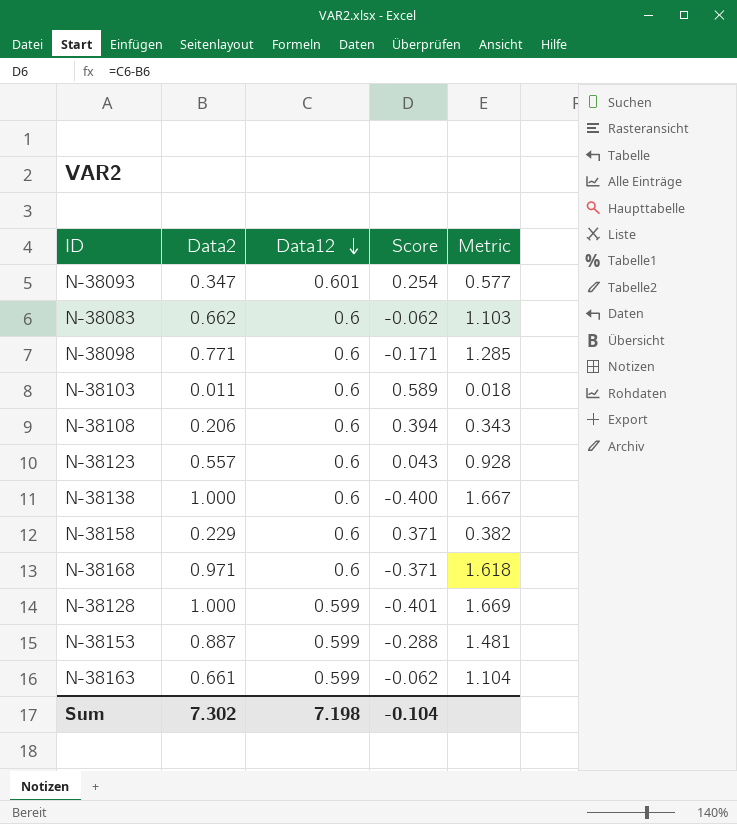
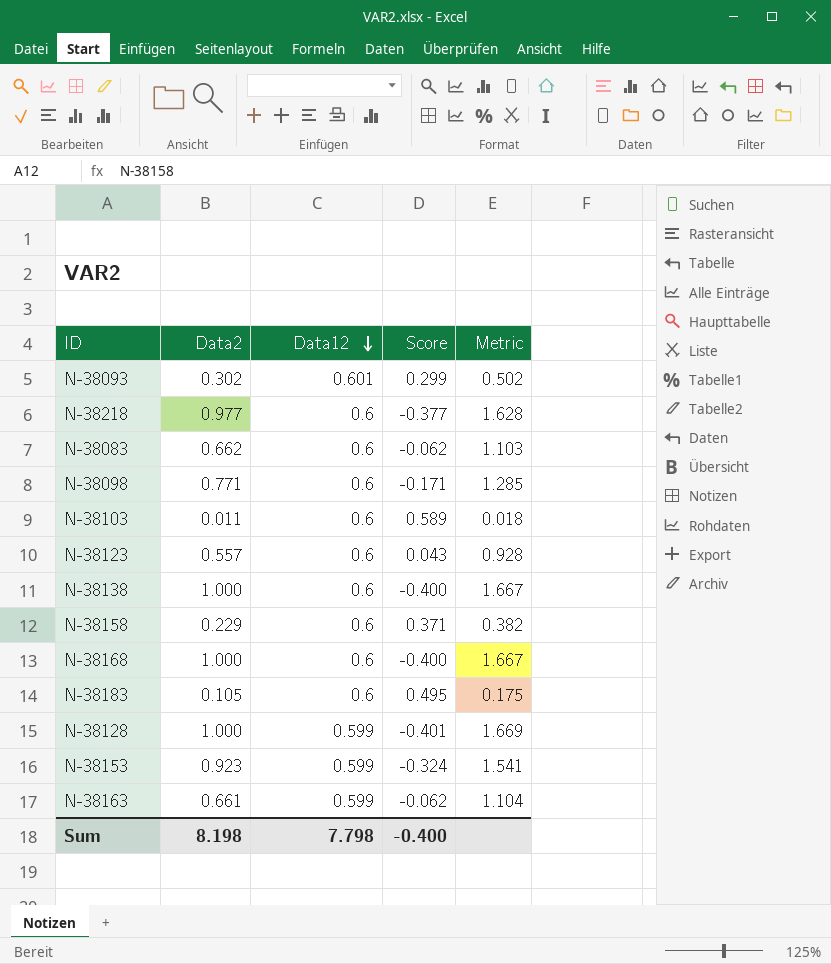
row N-38108: 0.206 | 0.6 | 0.394 | 0.343 -> none
N-38093 | Data2: 0.347 -> 0.302
N-38093 | Score: 0.254 -> 0.299
N-38093 | Metric: 0.577 -> 0.502
row N-38218: none -> 0.977 | 0.6 | -0.377 | 1.628
N-38168 | Data2: 0.971 -> 1.000
N-38168 | Score: -0.371 -> -0.400
N-38168 | Metric: 1.618 -> 1.667
row N-38183: none -> 0.105 | 0.6 | 0.495 | 0.175
N-38153 | Data2: 0.887 -> 0.923
N-38153 | Score: -0.288 -> -0.324
N-38153 | Metric: 1.481 -> 1.541
Sum | Data2: 7.302 -> 8.198
Sum | Data12: 7.198 -> 7.798
Sum | Score: -0.104 -> -0.400

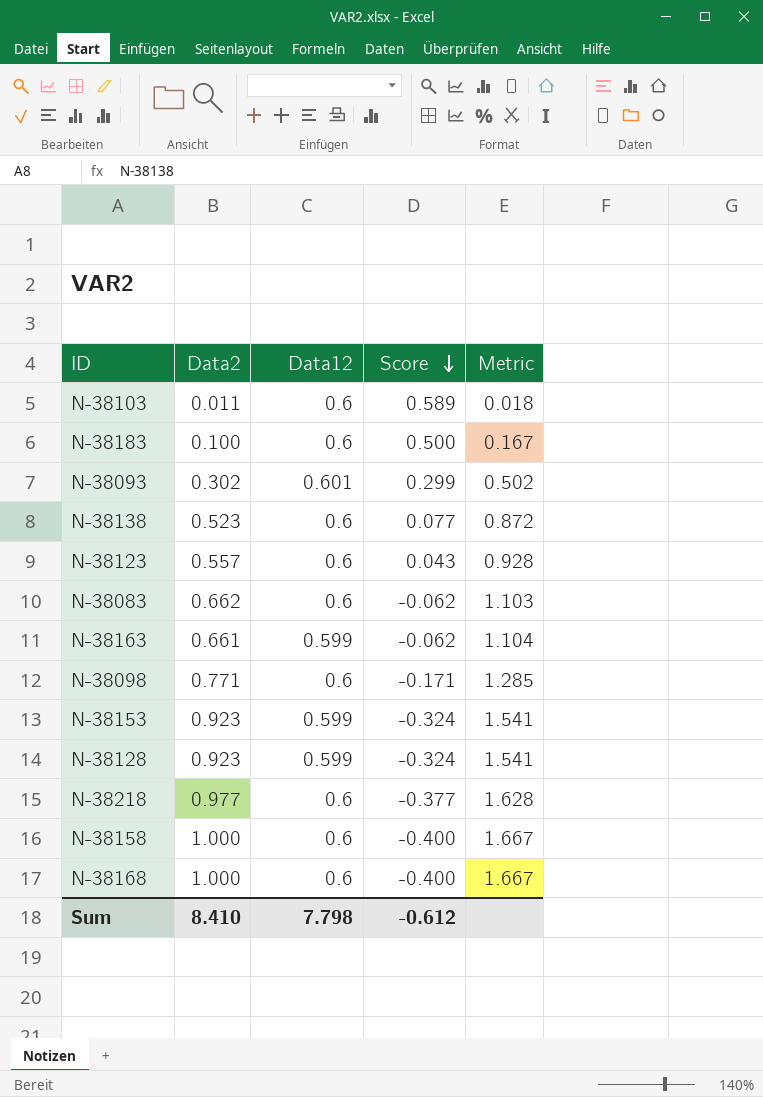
row order: Data12 descending -> Score descending
N-38183 | Data2: 0.105 -> 0.100
N-38183 | Score: 0.495 -> 0.500
N-38183 | Metric: 0.175 -> 0.167
N-38138 | Data2: 1.000 -> 0.523
N-38138 | Score: -0.400 -> 0.077
N-38138 | Metric: 1.667 -> 0.872
N-38128 | Data2: 1.000 -> 0.923
N-38128 | Score: -0.401 -> -0.324
N-38128 | Metric: 1.669 -> 1.541
N-38158 | Data2: 0.229 -> 1.000
N-38158 | Score: 0.371 -> -0.400
N-38158 | Metric: 0.382 -> 1.667
Sum | Data2: 8.198 -> 8.410
Sum | Score: -0.400 -> -0.612

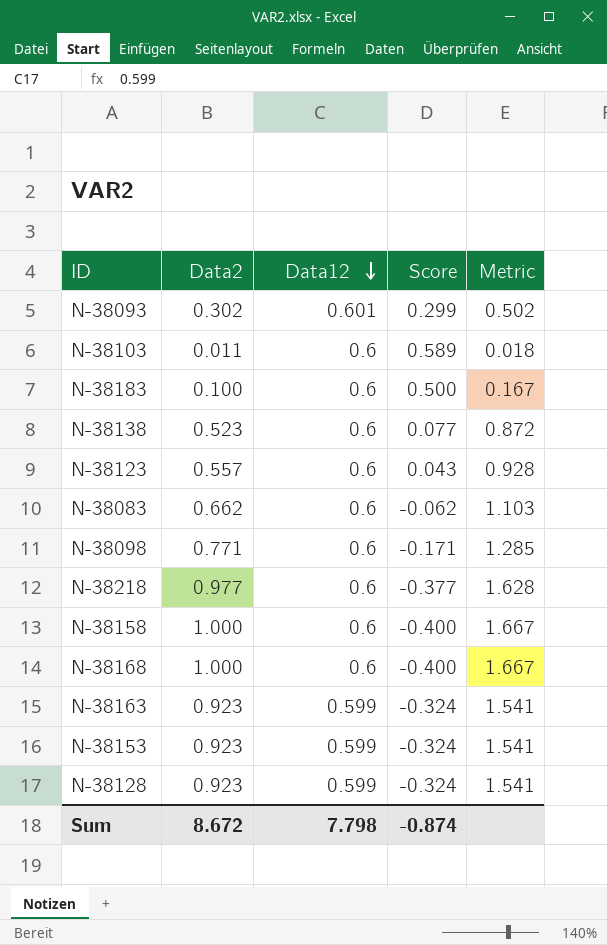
row order: Score descending -> Data12 descending
N-38163 | Data2: 0.661 -> 0.923
N-38163 | Score: -0.062 -> -0.324
N-38163 | Metric: 1.104 -> 1.541
Sum | Data2: 8.410 -> 8.672
Sum | Score: -0.612 -> -0.874

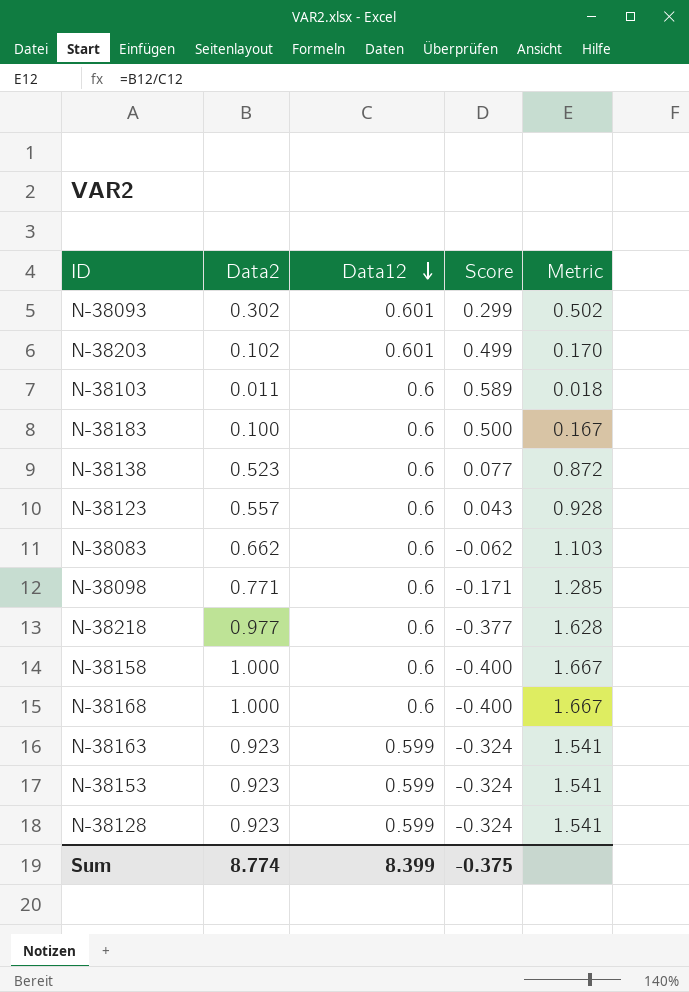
row N-38203: none -> 0.102 | 0.601 | 0.499 | 0.170
Sum | Data2: 8.672 -> 8.774
Sum | Data12: 7.798 -> 8.399
Sum | Score: -0.874 -> -0.375

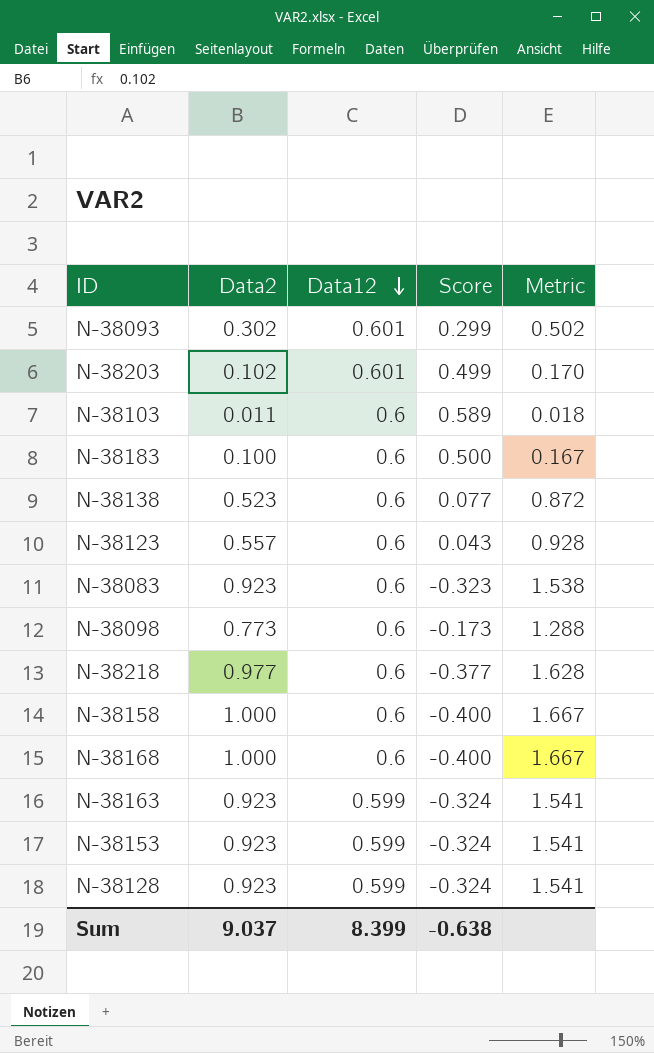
N-38083 | Data2: 0.662 -> 0.923
N-38083 | Score: -0.062 -> -0.323
N-38083 | Metric: 1.103 -> 1.538
N-38098 | Data2: 0.771 -> 0.773
N-38098 | Score: -0.171 -> -0.173
N-38098 | Metric: 1.285 -> 1.288
Sum | Data2: 8.774 -> 9.037
Sum | Score: -0.375 -> -0.638

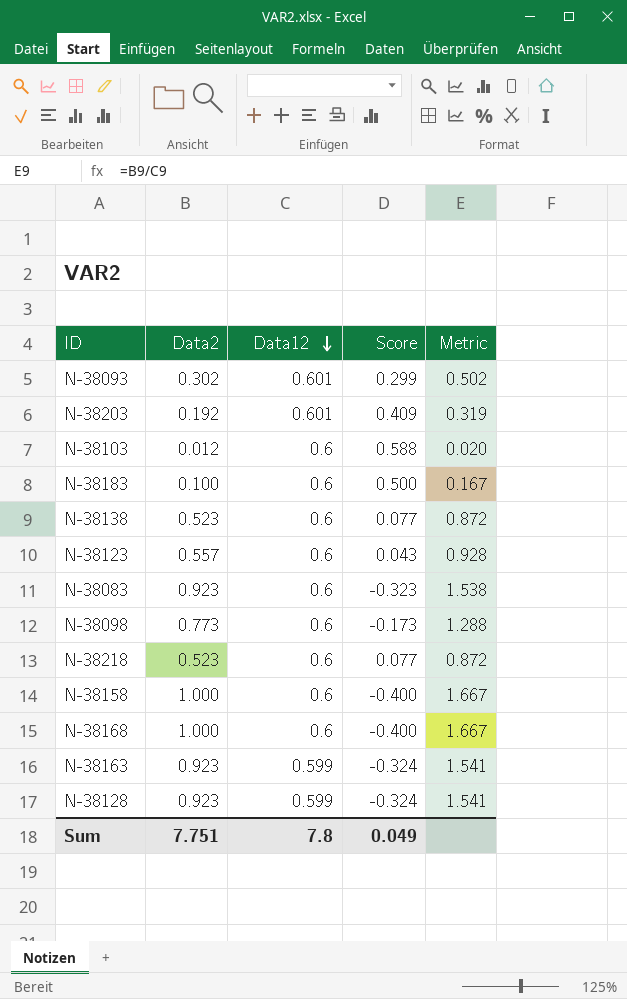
row N-38153: 0.923 | 0.599 | -0.324 | 1.541 -> none
N-38203 | Data2: 0.102 -> 0.192
N-38203 | Score: 0.499 -> 0.409
N-38203 | Metric: 0.170 -> 0.319
N-38103 | Data2: 0.011 -> 0.012
N-38103 | Score: 0.589 -> 0.588
N-38103 | Metric: 0.018 -> 0.020
N-38218 | Data2: 0.977 -> 0.523
N-38218 | Score: -0.377 -> 0.077
N-38218 | Metric: 1.628 -> 0.872
Sum | Data2: 9.037 -> 7.751
Sum | Data12: 8.399 -> 7.8
Sum | Score: -0.638 -> 0.049

